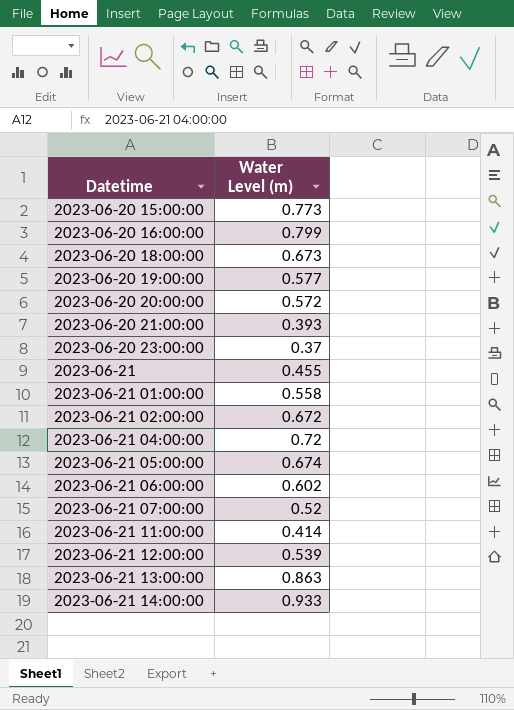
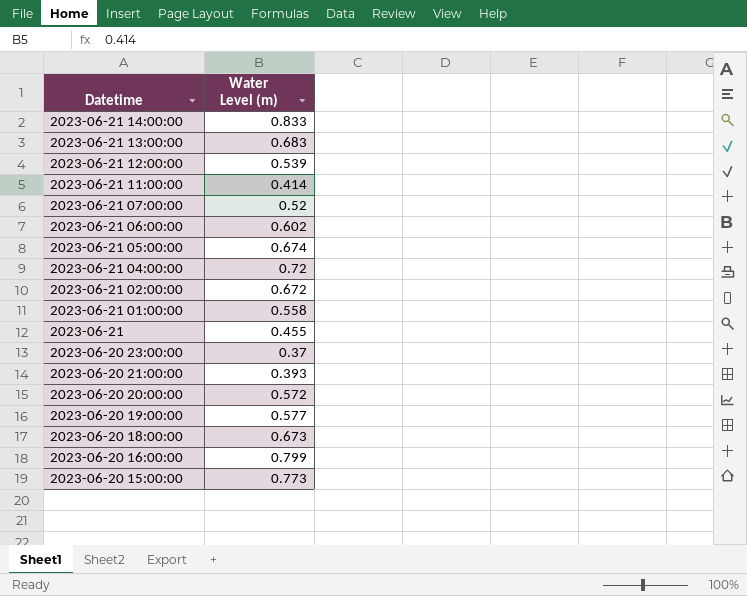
row order: Datetime ascending -> Datetime descending
2023-06-21 14:00:00 | Water Level (m): 0.933 -> 0.833
2023-06-21 13:00:00 | Water Level (m): 0.863 -> 0.683

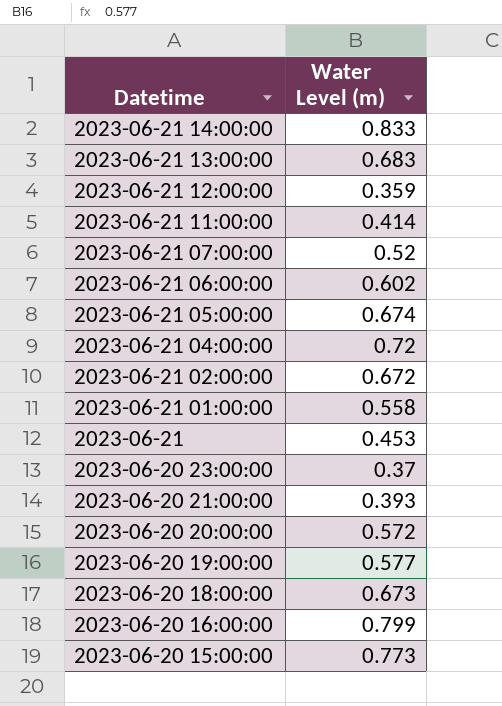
2023-06-21 12:00:00 | Water Level (m): 0.539 -> 0.359
2023-06-21 | Water Level (m): 0.455 -> 0.453

